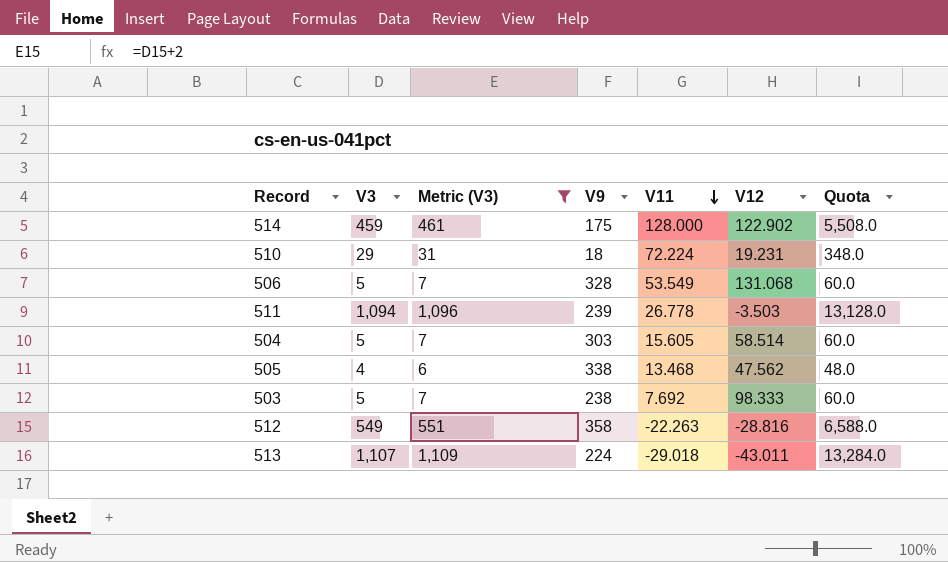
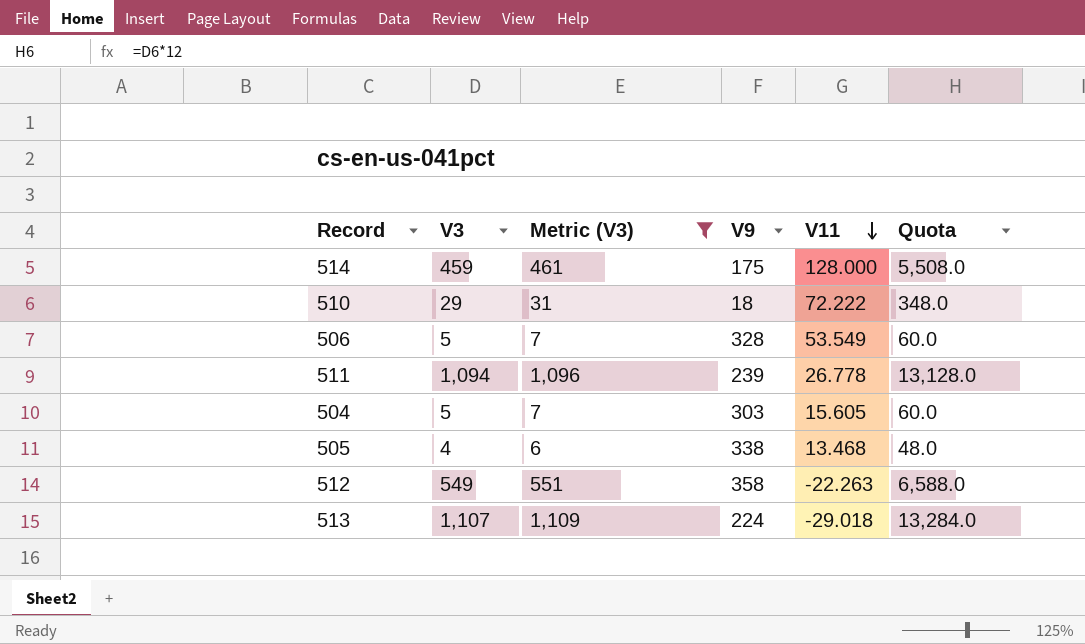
column V12 | position: 6 -> none
row 503: 5 | 7 | 238 | 7.692 | 98.333 | 60.0 -> none
510 | V11: 72.224 -> 72.222

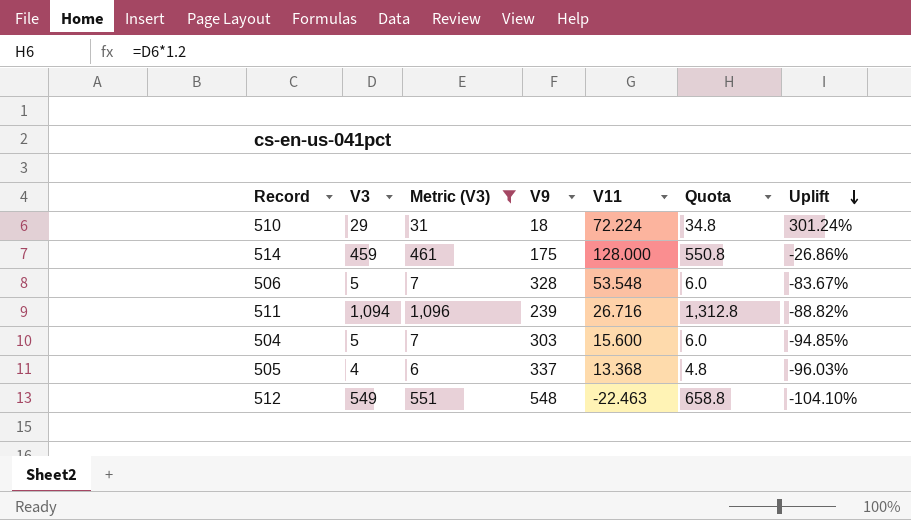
row order: V11 descending -> Uplift descending
column Quota | formula: [V3] * 12 -> [V3] * 1.2
column Uplift | formula: none -> ([V11] - [V9]) / [V9]
row 513: 1,107 | 1,109 | 224 | -29.018 | 13,284.0 -> none
510 | V11: 72.222 -> 72.224
506 | V11: 53.549 -> 53.548
511 | V11: 26.778 -> 26.716
504 | V11: 15.605 -> 15.600
505 | V9: 338 -> 337
505 | V11: 13.468 -> 13.368
512 | V9: 358 -> 548
512 | V11: -22.263 -> -22.463

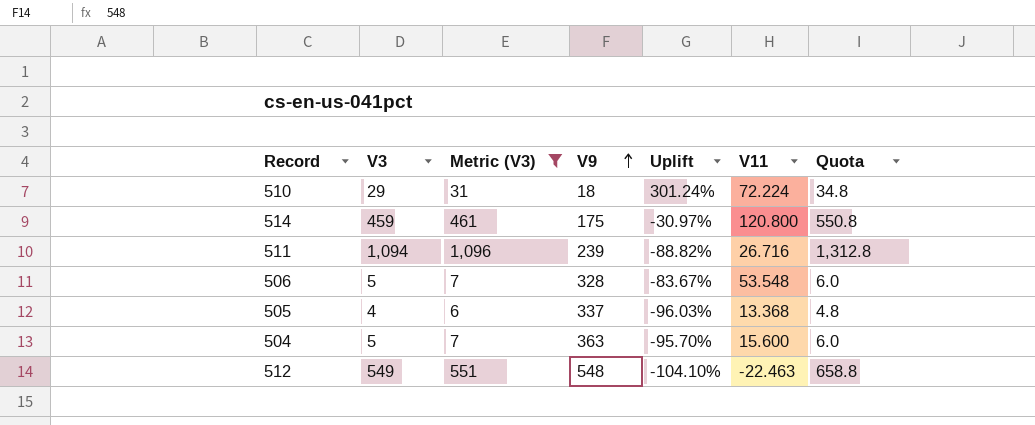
row order: Uplift descending -> V9 ascending
column Uplift | position: 7 -> 5
514 | Uplift: -26.86% -> -30.97%
514 | V11: 128.000 -> 120.800
504 | V9: 303 -> 363
504 | Uplift: -94.85% -> -95.70%

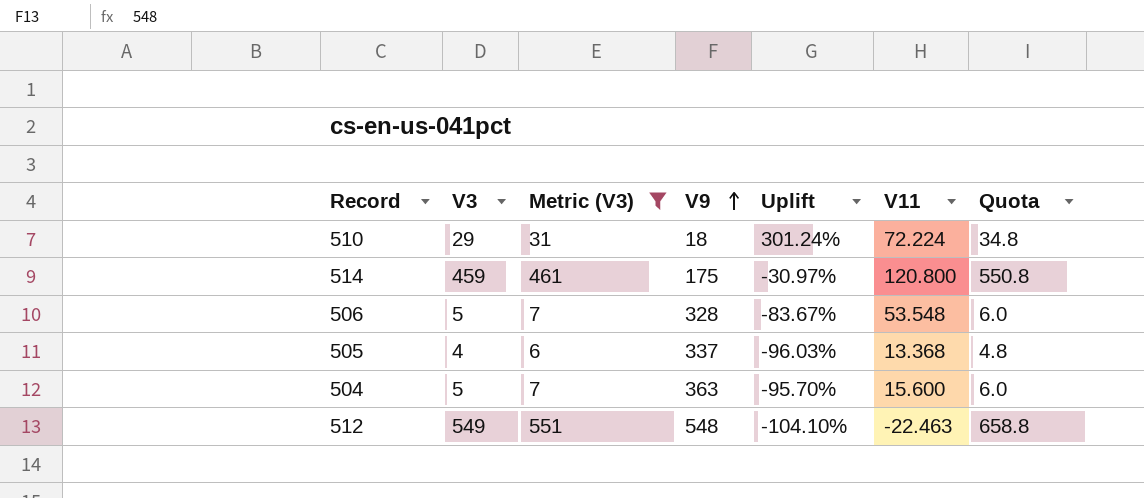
row 511: 1,094 | 1,096 | 239 | -88.82% | 26.716 | 1,312.8 -> none

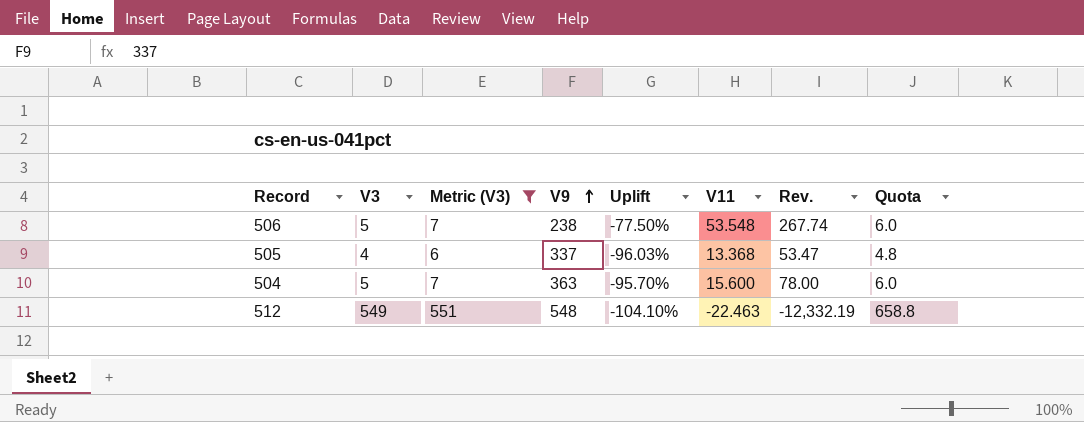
column Rev. | formula: none -> [V3] * [V11]
row 510: 29 | 31 | 18 | 301.24% | 72.224 | 34.8 -> none
row 514: 459 | 461 | 175 | -30.97% | 120.800 | 550.8 -> none
506 | V9: 328 -> 238
506 | Uplift: -83.67% -> -77.50%

